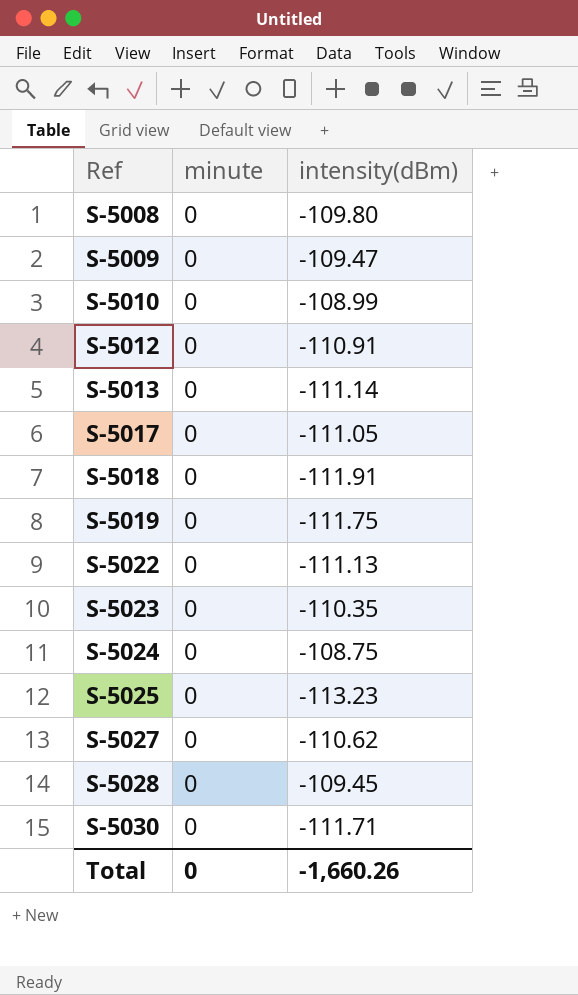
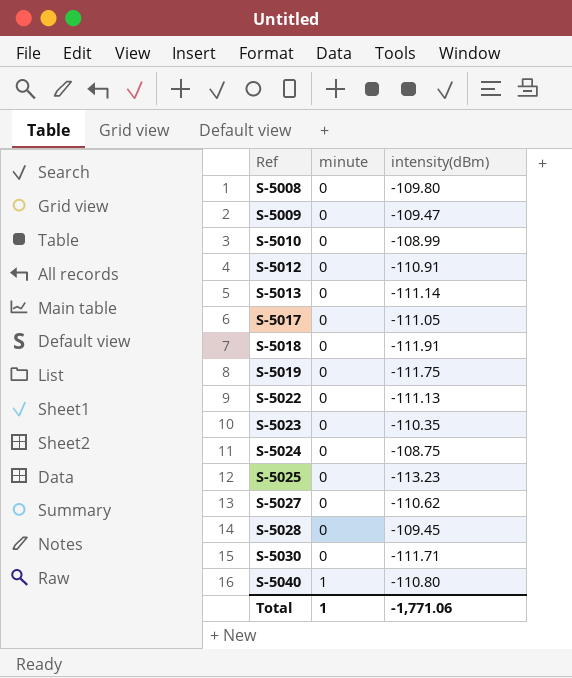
row S-5040: none -> 1 | -110.80
Total | minute: 0 -> 1
Total | intensity(dBm): -1,660.26 -> -1,771.06

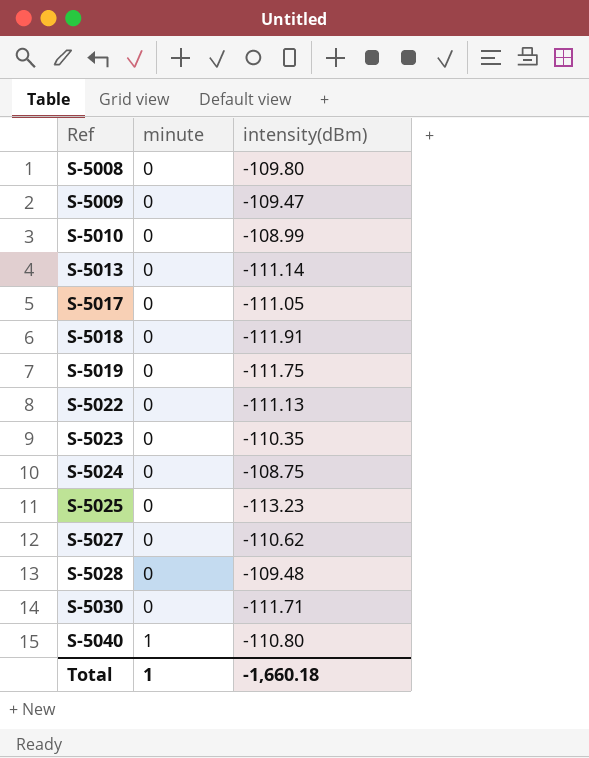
row S-5012: 0 | -110.91 -> none
S-5028 | intensity(dBm): -109.45 -> -109.48
Total | intensity(dBm): -1,771.06 -> -1,660.18

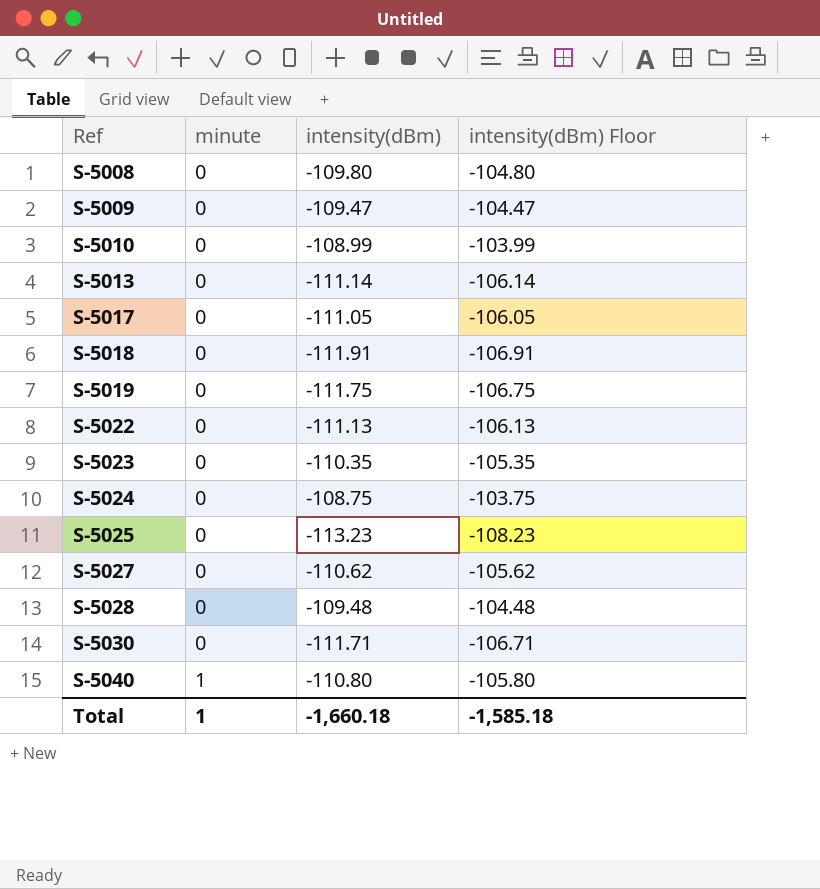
column intensity(dBm) Floor | formula: none -> [intensity(dBm)] + 5

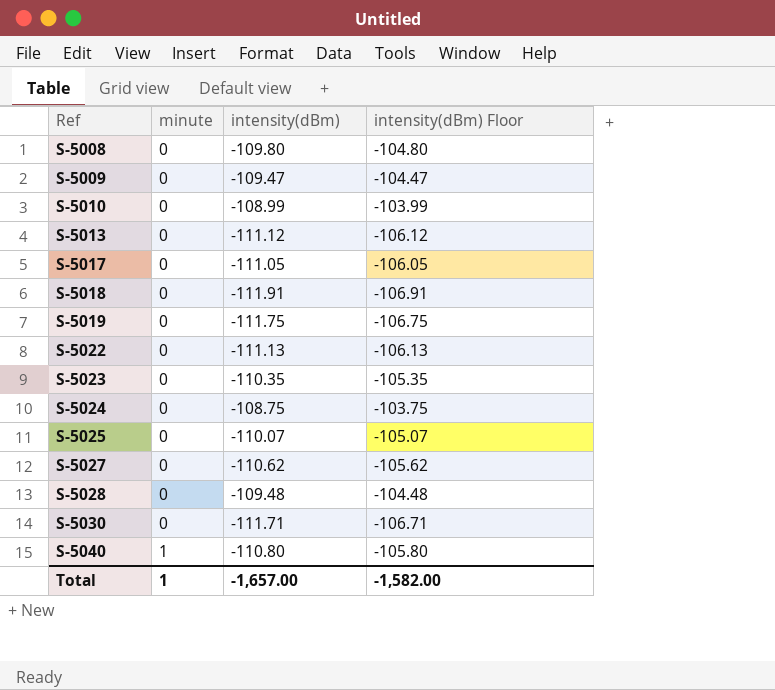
S-5013 | intensity(dBm): -111.14 -> -111.12
S-5013 | intensity(dBm) Floor: -106.14 -> -106.12
S-5025 | intensity(dBm): -113.23 -> -110.07
S-5025 | intensity(dBm) Floor: -108.23 -> -105.07
Total | intensity(dBm): -1,660.18 -> -1,657.00
Total | intensity(dBm) Floor: -1,585.18 -> -1,582.00

